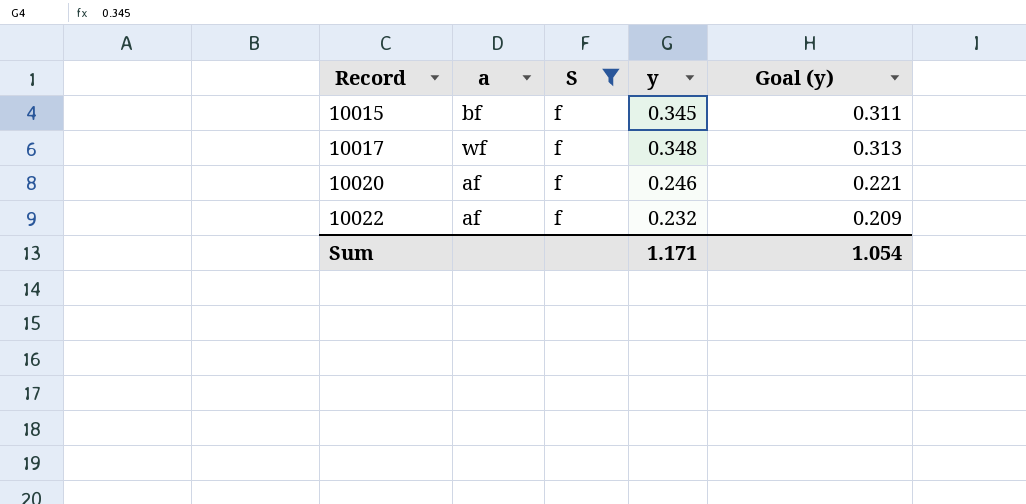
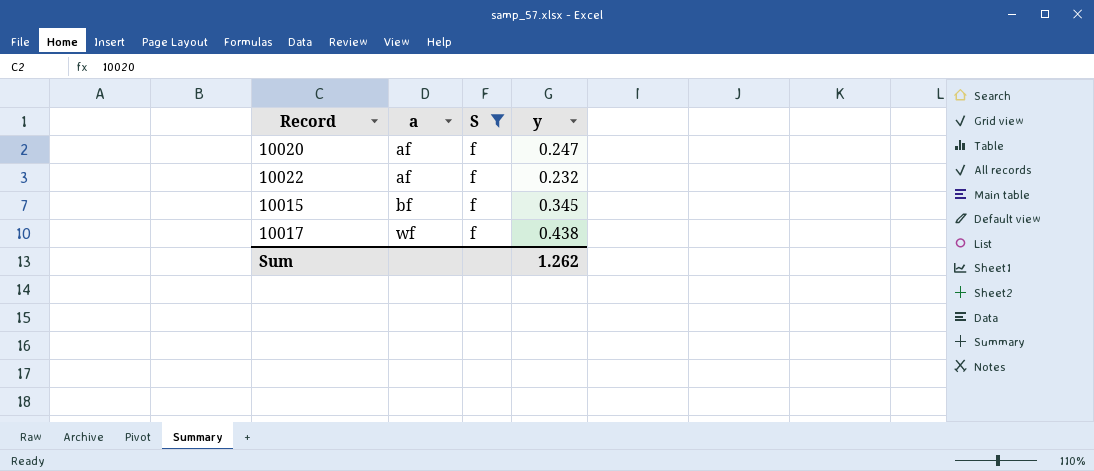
row order: Record ascending -> a ascending
column Goal (y) | formula: [y] * 0.9 -> none
10020 | y: 0.246 -> 0.247
10017 | y: 0.348 -> 0.438
Sum | y: 1.171 -> 1.262

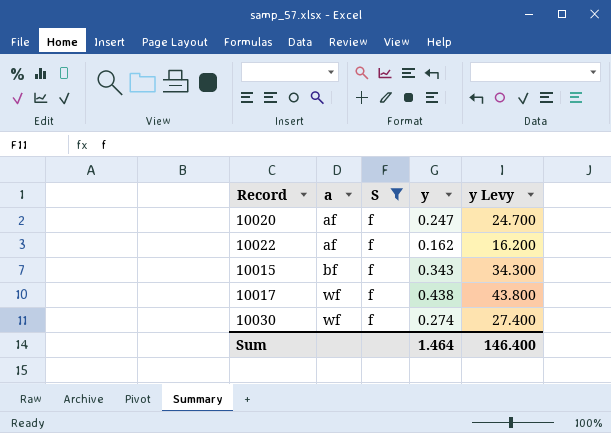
column y Levy | formula: none -> [y] * 100
10022 | y: 0.232 -> 0.162
10015 | y: 0.345 -> 0.343
row 10030: none -> wf | f | 0.274 | 27.400
Sum | y: 1.262 -> 1.464

